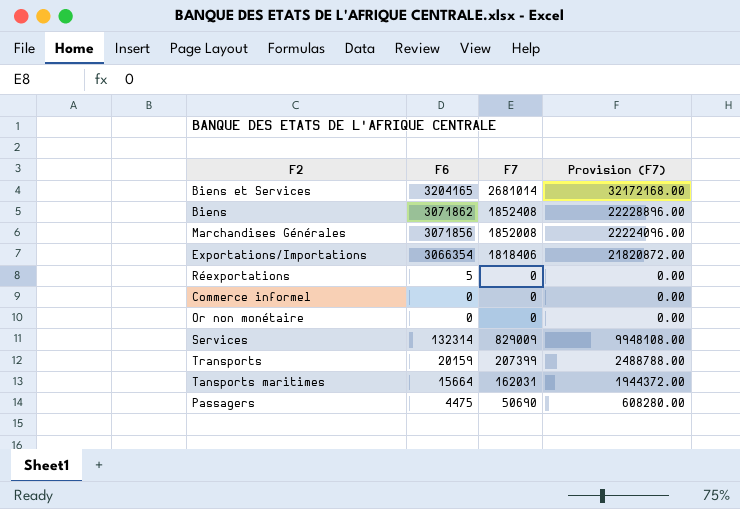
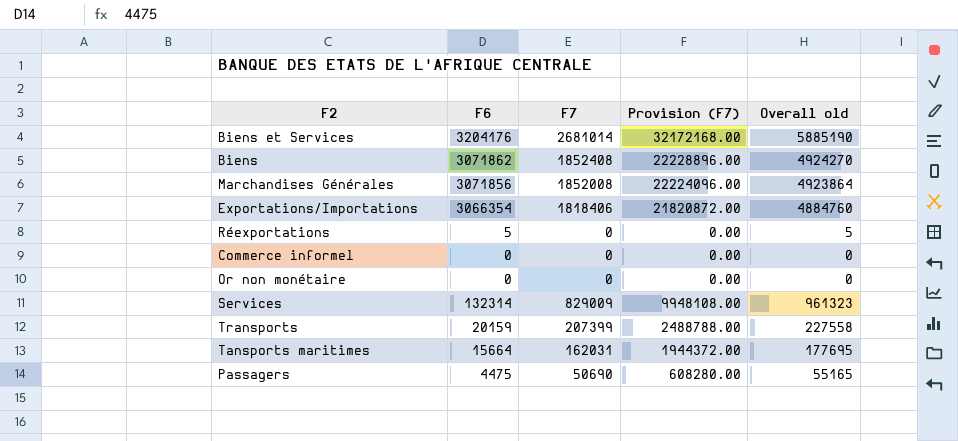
column Overall old | formula: none -> [F6] + [F7]
Biens et Services | F6: 3204165 -> 3204176

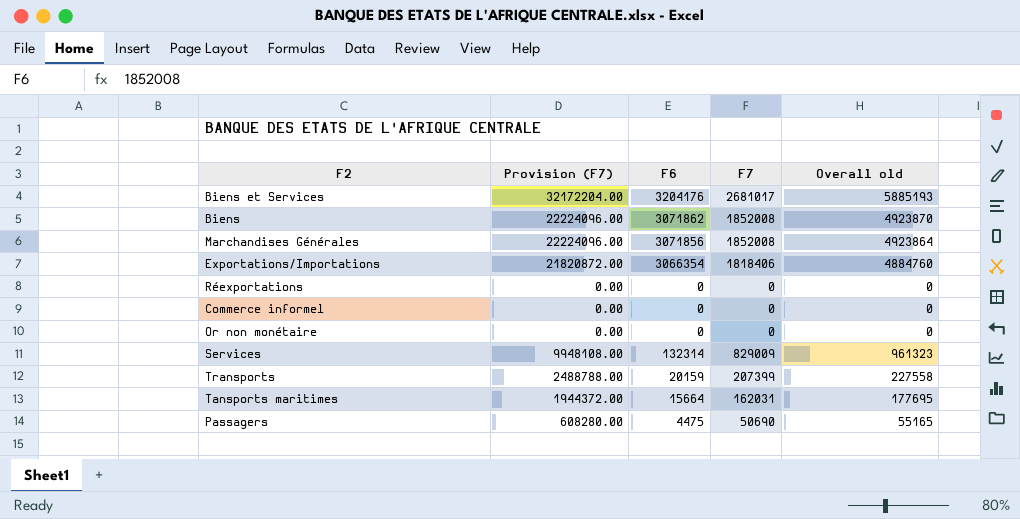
column Provision (F7) | position: 4 -> 2
Biens et Services | Provision (F7): 32172168.00 -> 32172204.00
Biens et Services | F7: 2681014 -> 2681017
Biens et Services | Overall old: 5885190 -> 5885193
Biens | Provision (F7): 22228896.00 -> 22224096.00
Biens | F7: 1852408 -> 1852008
Biens | Overall old: 4924270 -> 4923870
Réexportations | F6: 5 -> 0
Réexportations | Overall old: 5 -> 0

